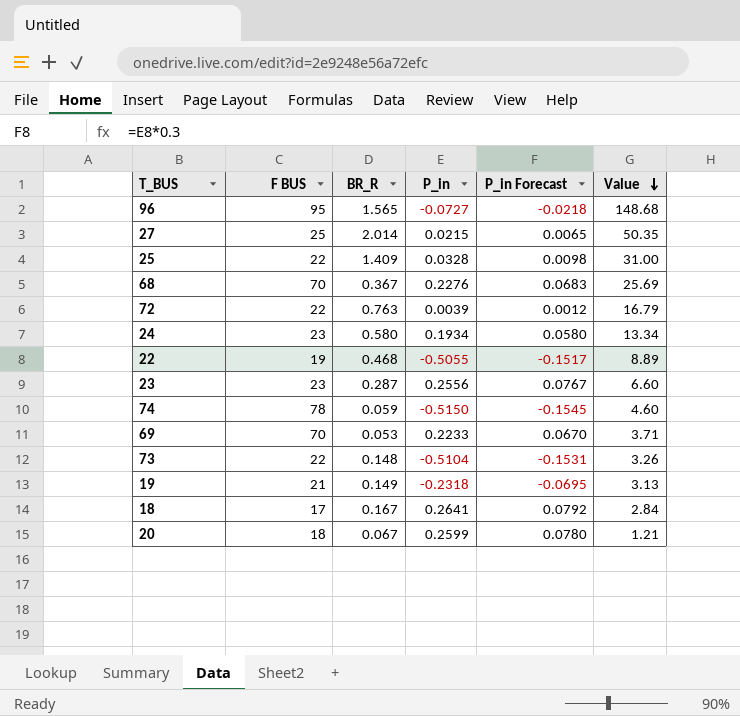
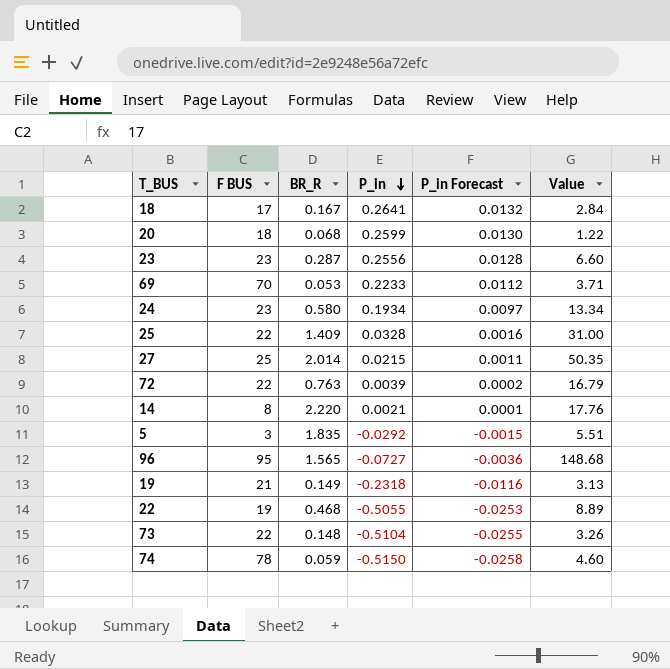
row order: Value descending -> P_in descending
column P_in Forecast | formula: [P_in] * 0.3 -> [P_in] * 0.05
row 68: 70 | 0.367 | 0.2276 | 0.0683 | 25.69 -> none
20 | BR_R: 0.067 -> 0.068
20 | Value: 1.21 -> 1.22
row 14: none -> 8 | 2.220 | 0.0021 | 0.0001 | 17.76
row 5: none -> 3 | 1.835 | -0.0292 | -0.0015 | 5.51

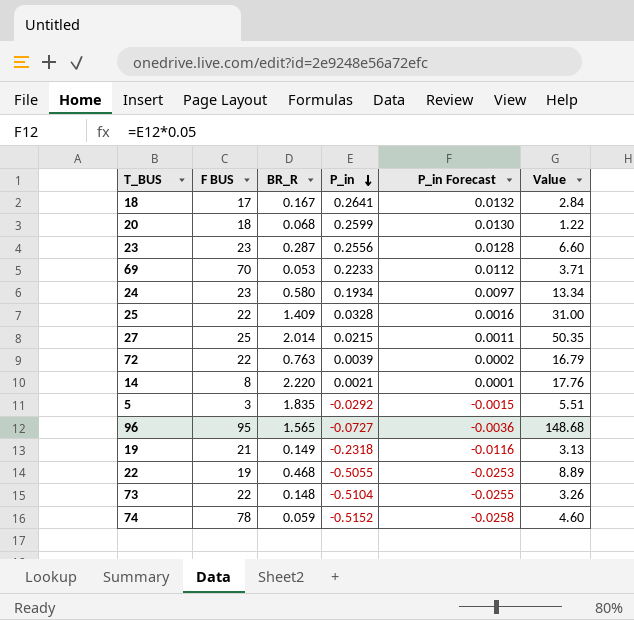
74 | P_in: -0.5150 -> -0.5152

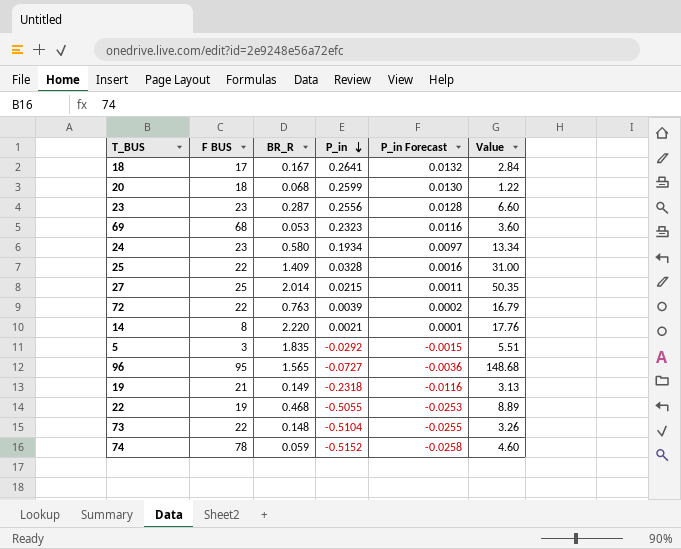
69 | F BUS: 70 -> 68
69 | P_in: 0.2233 -> 0.2323
69 | P_in Forecast: 0.0112 -> 0.0116
69 | Value: 3.71 -> 3.60

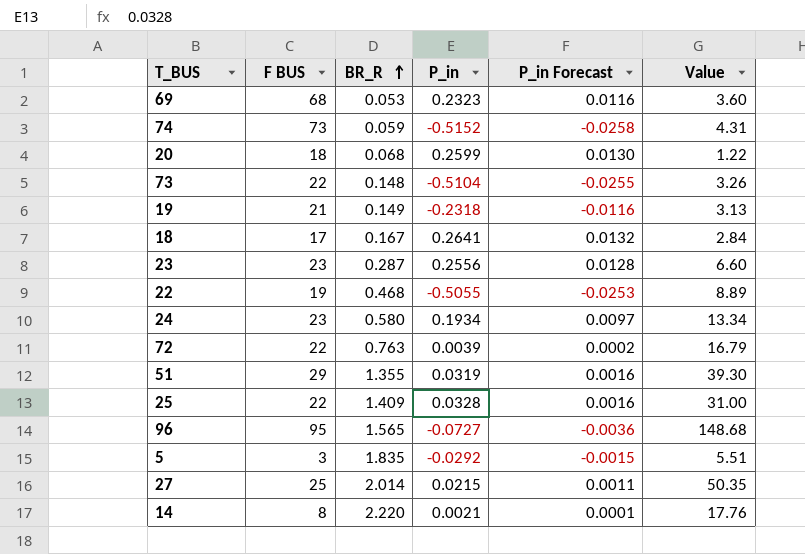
row order: P_in descending -> BR_R ascending
74 | F BUS: 78 -> 73
74 | Value: 4.60 -> 4.31
row 51: none -> 29 | 1.355 | 0.0319 | 0.0016 | 39.30

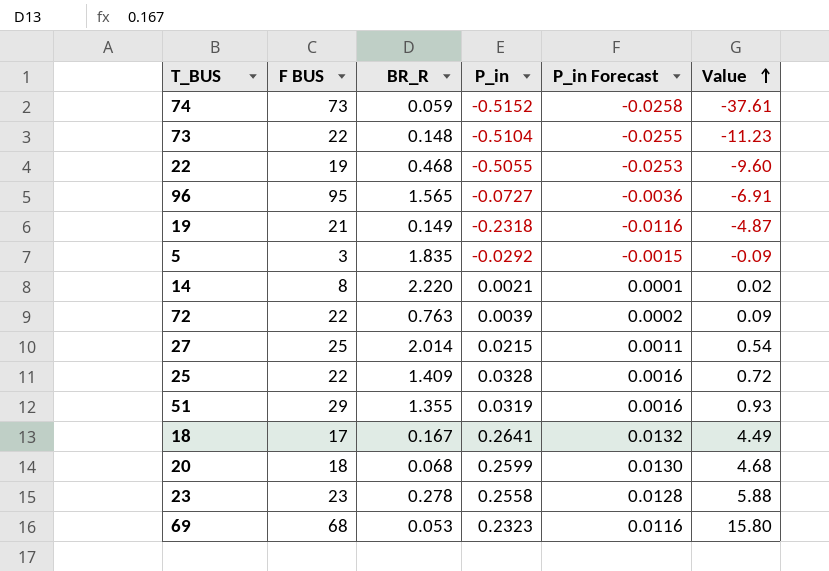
row order: BR_R ascending -> Value ascending
column Value | formula: [F BUS] * [BR_R] -> [F BUS] * [P_in]
row 24: 23 | 0.580 | 0.1934 | 0.0097 | 13.34 -> none
23 | BR_R: 0.287 -> 0.278
23 | P_in: 0.2556 -> 0.2558

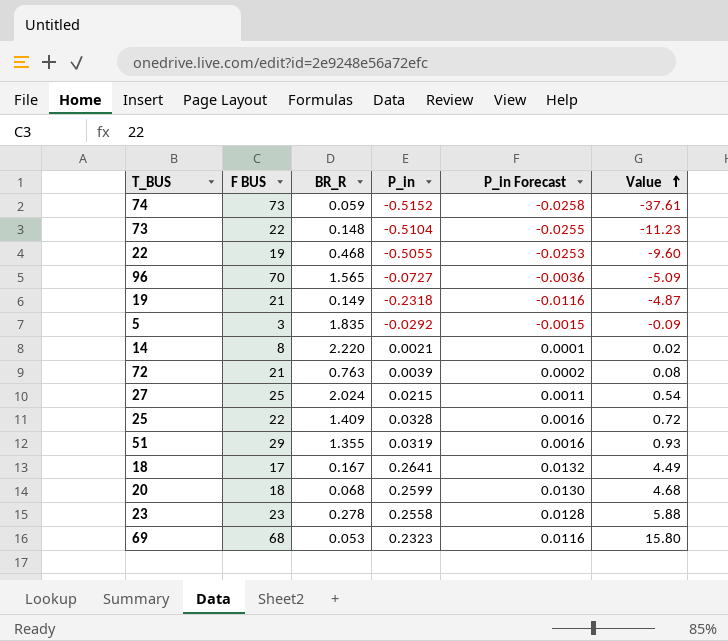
96 | F BUS: 95 -> 70
96 | Value: -6.91 -> -5.09
72 | F BUS: 22 -> 21
72 | Value: 0.09 -> 0.08
27 | BR_R: 2.014 -> 2.024

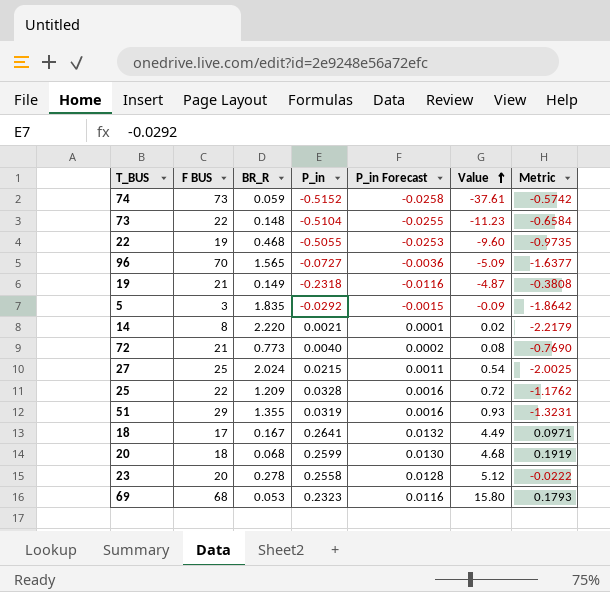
column Metric | formula: none -> [P_in] - [BR_R]
72 | BR_R: 0.763 -> 0.773
72 | P_in: 0.0039 -> 0.0040
25 | BR_R: 1.409 -> 1.209
23 | F BUS: 23 -> 20
23 | Value: 5.88 -> 5.12

